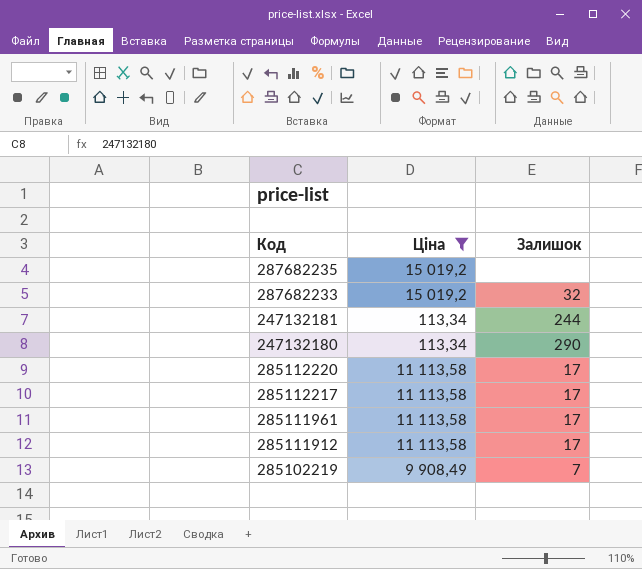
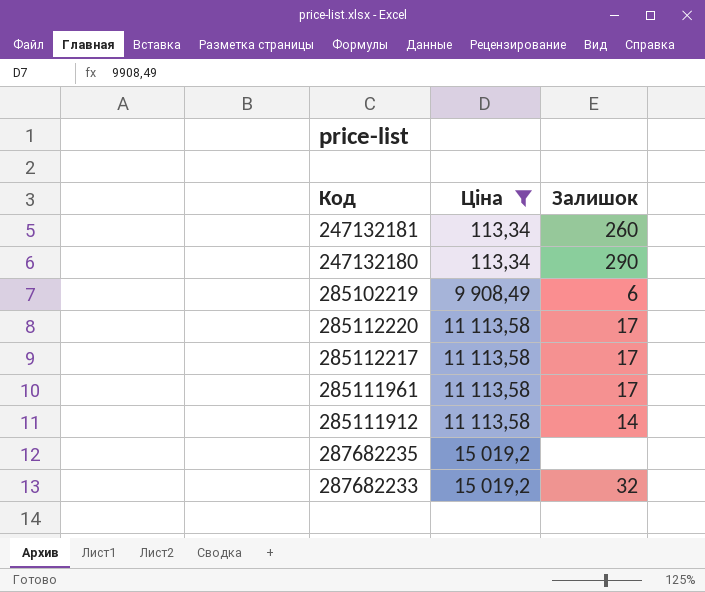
row order: none -> Ціна ascending
247132181 | Залишок: 244 -> 260
285102219 | Залишок: 7 -> 6
285111912 | Залишок: 17 -> 14

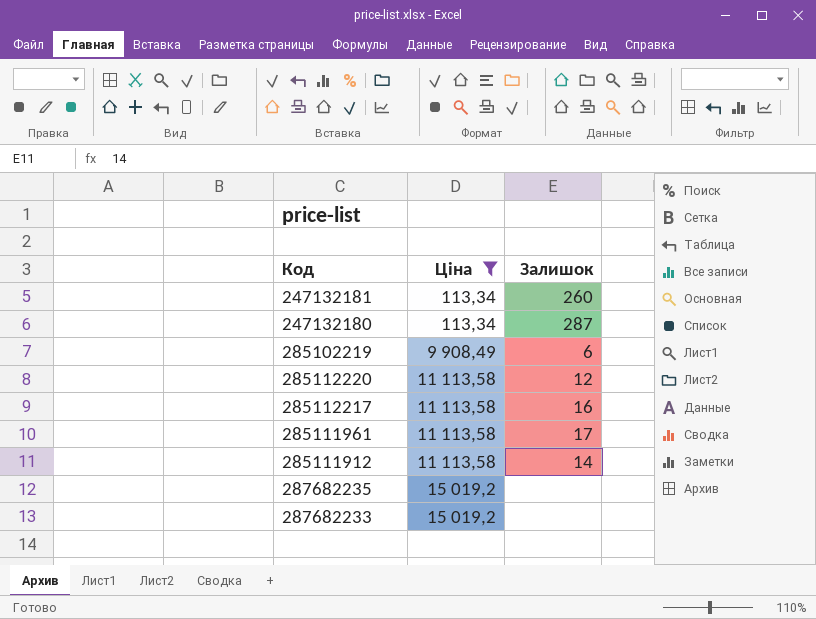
247132180 | Залишок: 290 -> 287
285112220 | Залишок: 17 -> 12
285112217 | Залишок: 17 -> 16
287682233 | Залишок: 32 -> none

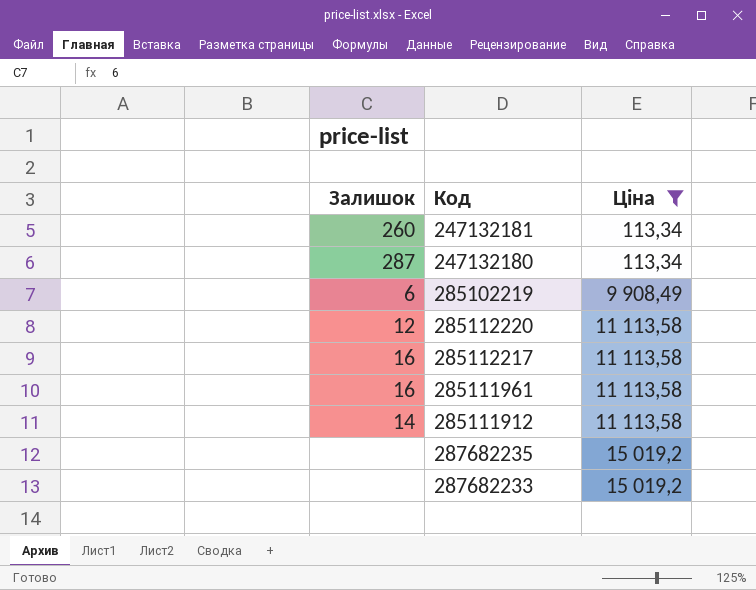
column Залишок | position: 3 -> 1
285111961 | Залишок: 17 -> 16

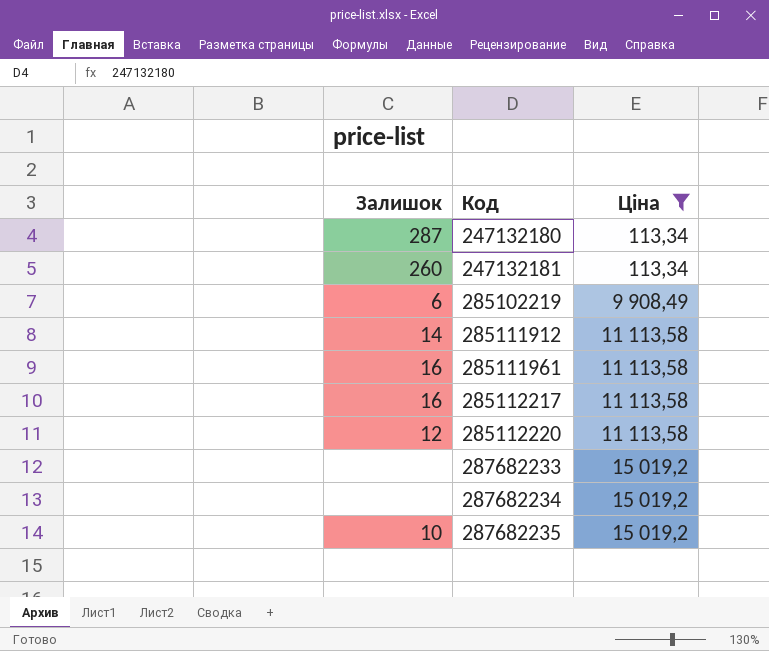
row order: Ціна ascending -> Код ascending
row 287682234: none -> none | 15 019,2
287682235 | Залишок: none -> 10

